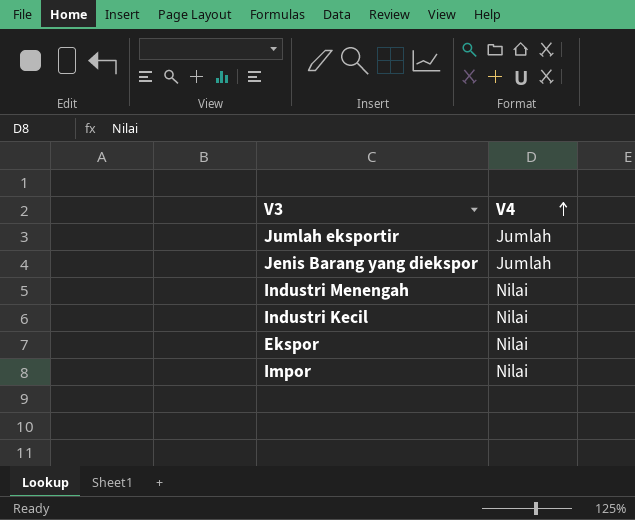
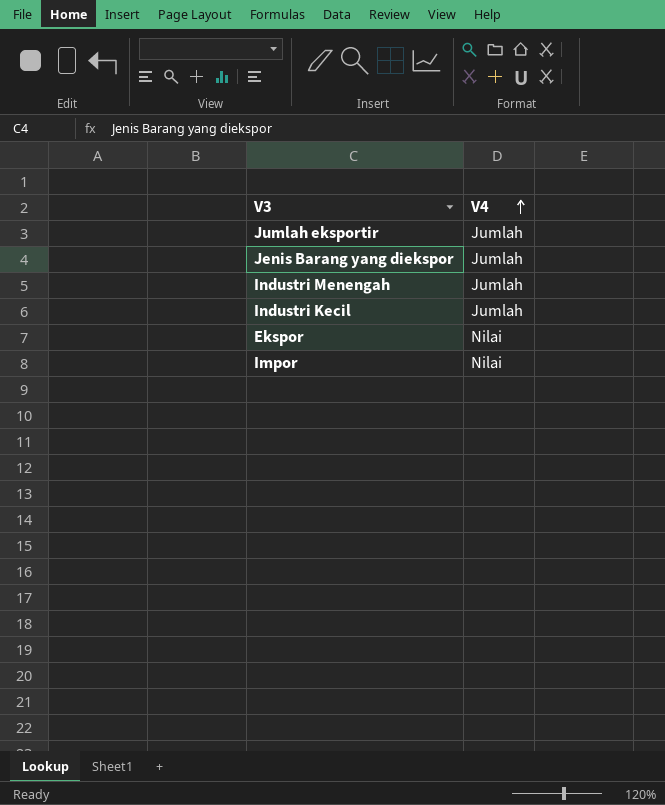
Industri Menengah | V4: Nilai -> Jumlah
Industri Kecil | V4: Nilai -> Jumlah

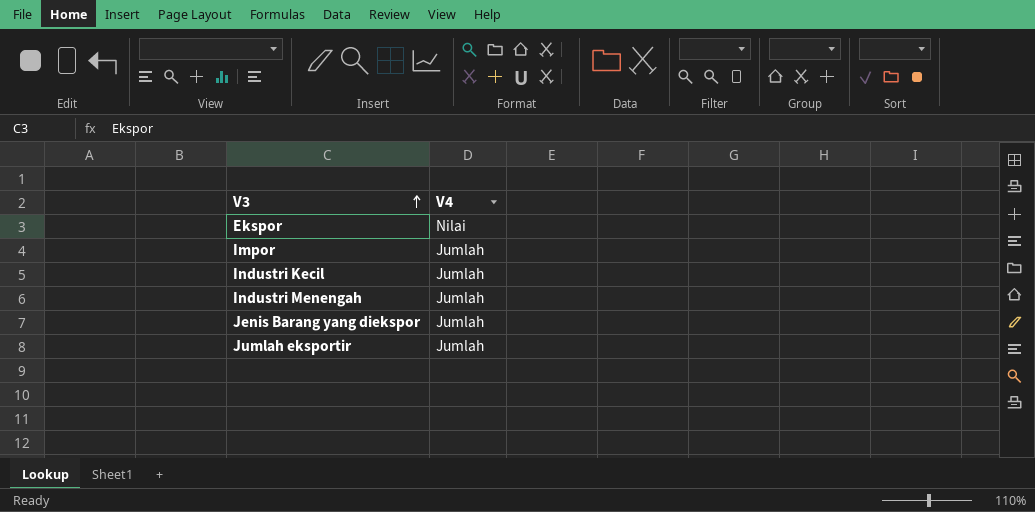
row order: V4 ascending -> V3 ascending
Impor | V4: Nilai -> Jumlah

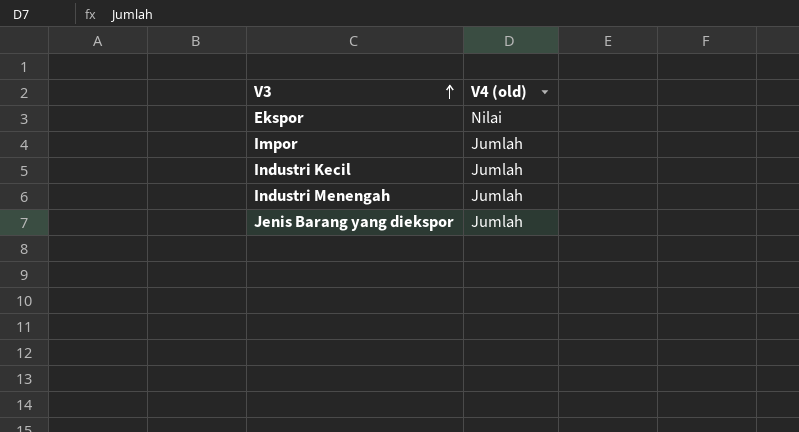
column name: V4 -> V4 (old)
row Jumlah eksportir: Jumlah -> none

